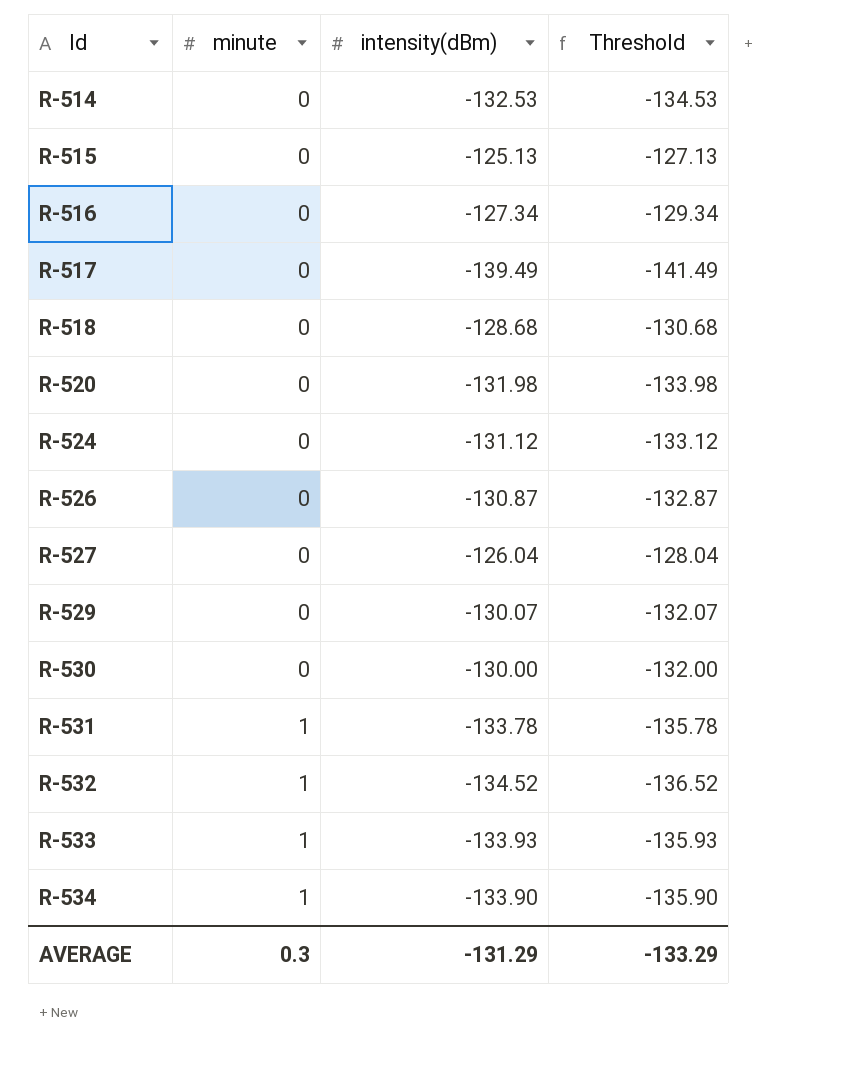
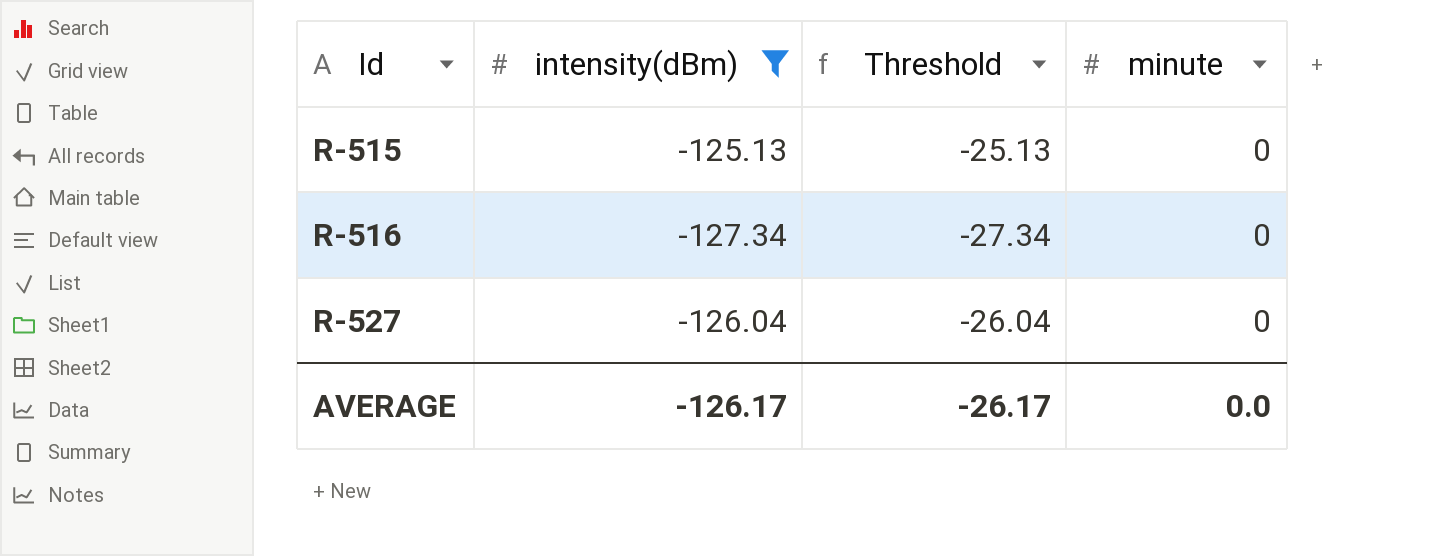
filter: none -> intensity(dBm) >= -127.34
column Threshold | formula: [intensity(dBm)] - 2 -> [intensity(dBm)] + 100
column minute | position: 2 -> 4
AVERAGE | intensity(dBm): -131.29 -> -126.17
AVERAGE | Threshold: -133.29 -> -26.17
AVERAGE | minute: 0.3 -> 0.0

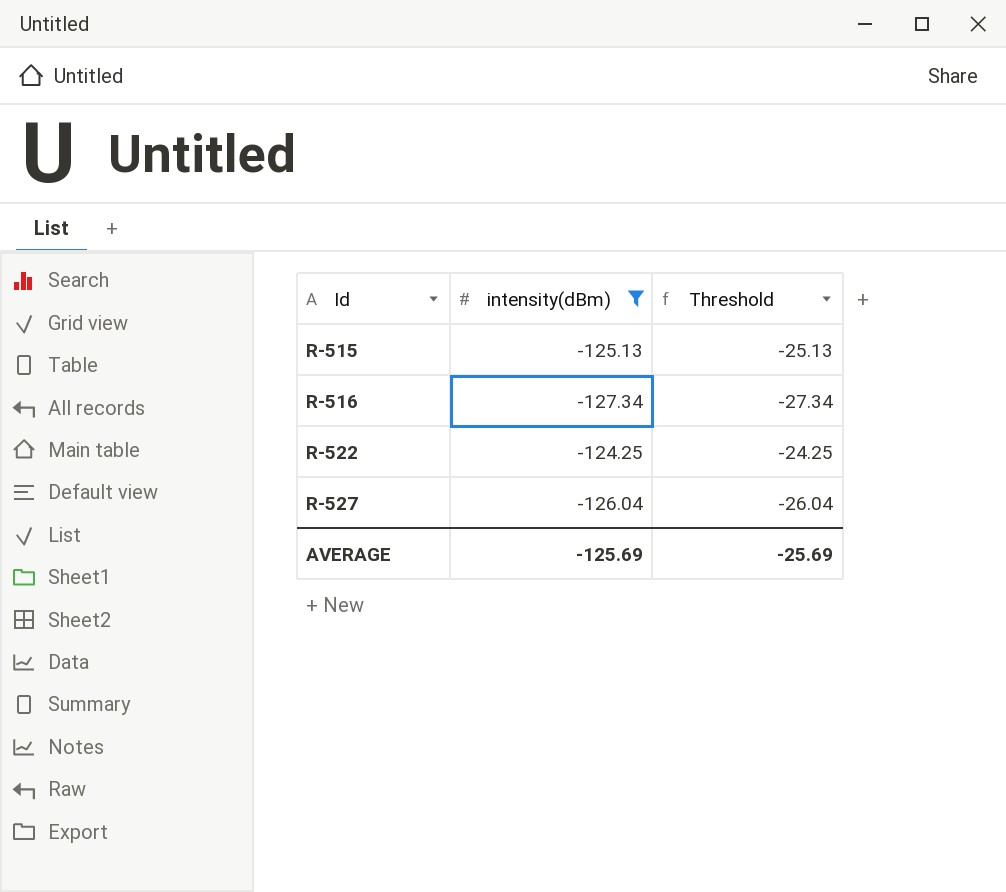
column minute | position: 4 -> none
row R-522: none -> -124.25 | -24.25
AVERAGE | intensity(dBm): -126.17 -> -125.69
AVERAGE | Threshold: -26.17 -> -25.69

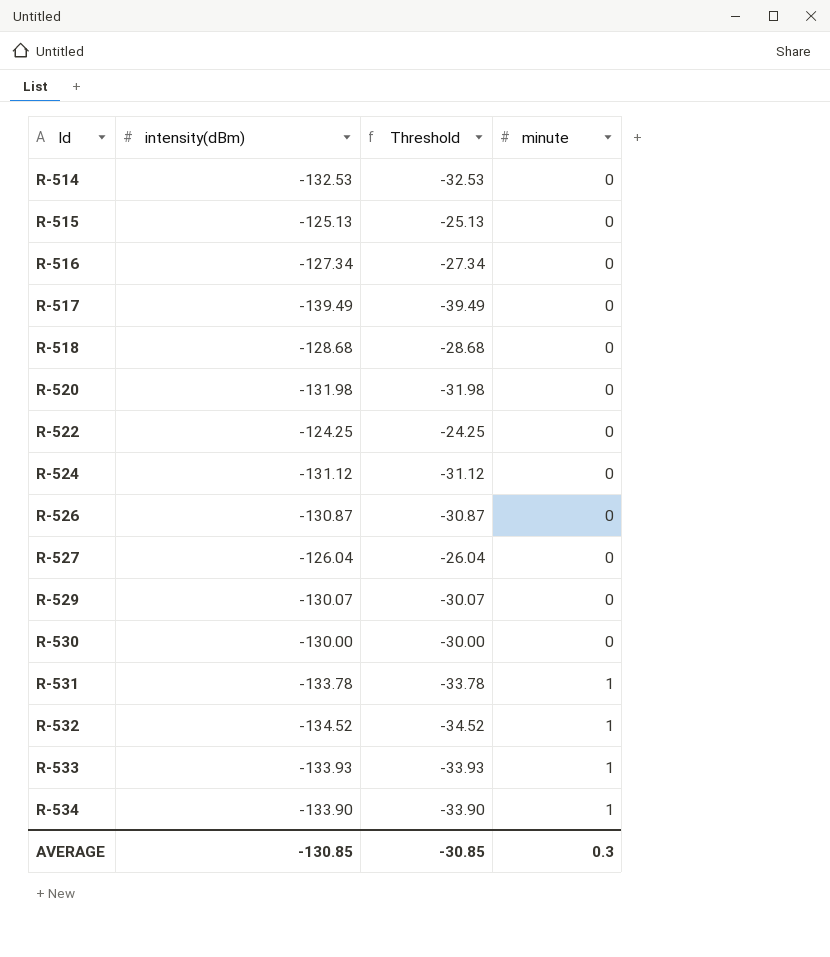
filter: intensity(dBm) >= -127.34 -> none
column minute | position: none -> 4
AVERAGE | intensity(dBm): -125.69 -> -130.85
AVERAGE | Threshold: -25.69 -> -30.85

